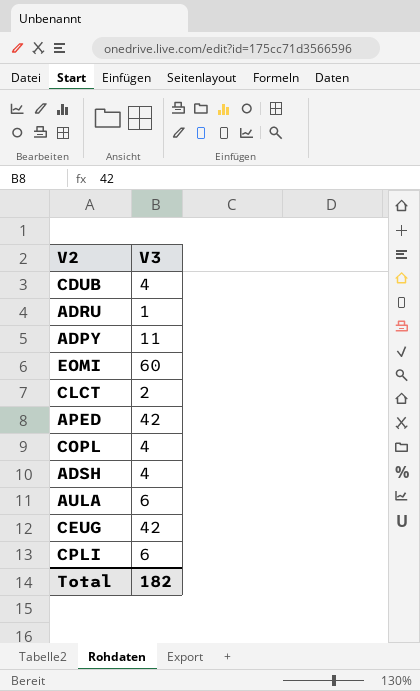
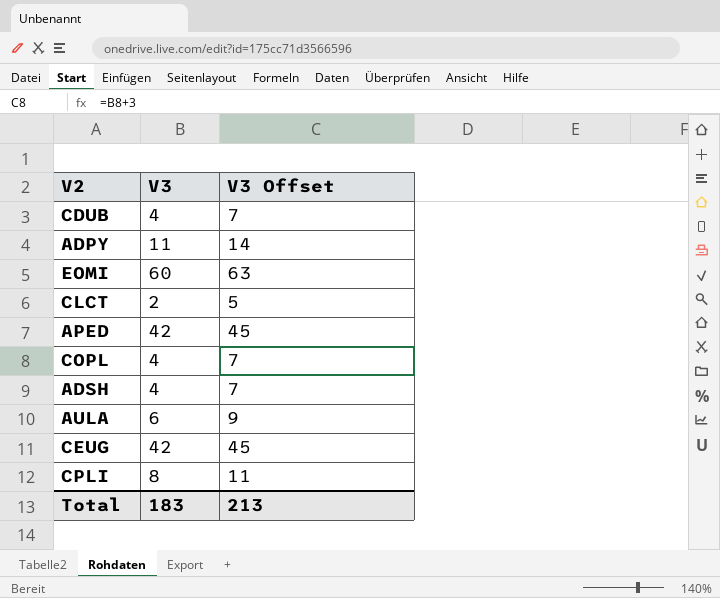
column V3 Offset | formula: none -> [V3] + 3
row ADRU: 1 -> none
CPLI | V3: 6 -> 8
Total | V3: 182 -> 183

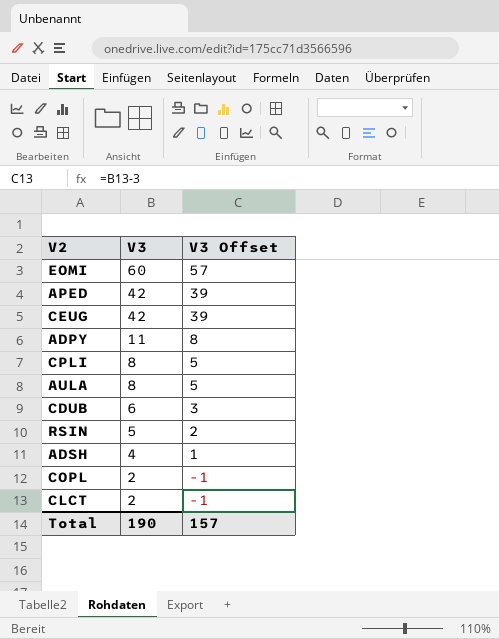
row order: none -> V3 descending
column V3 Offset | formula: [V3] + 3 -> [V3] - 3
AULA | V3: 6 -> 8
CDUB | V3: 4 -> 6
row RSIN: none -> 5 | 2
COPL | V3: 4 -> 2
Total | V3: 183 -> 190
Total | V3 Offset: 213 -> 157

